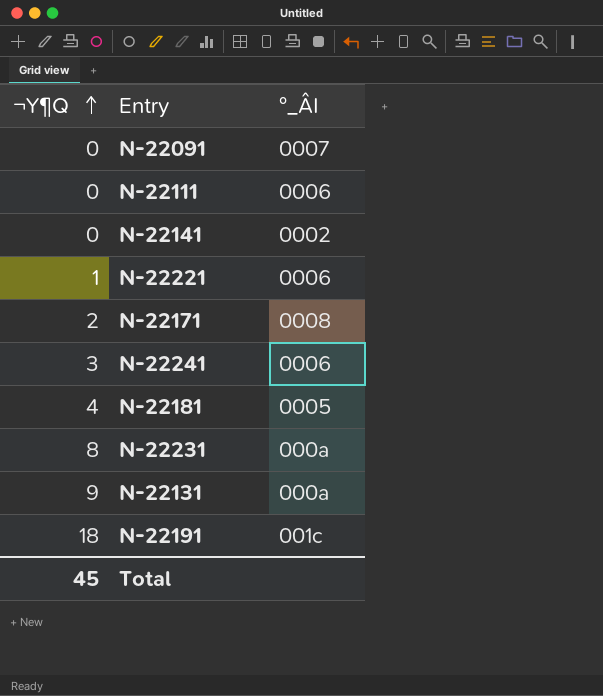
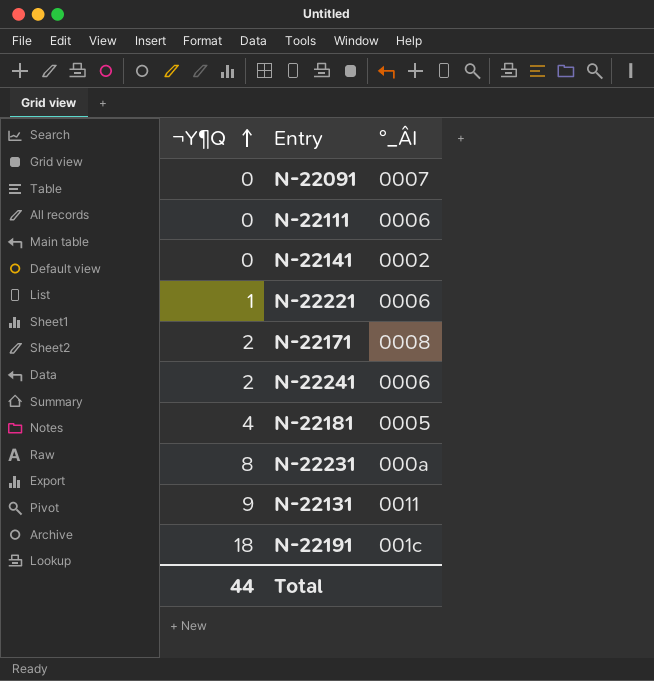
N-22241 | ¬Y¶Q: 3 -> 2
N-22131 | °_ÂI: 000a -> 0011
Total | ¬Y¶Q: 45 -> 44

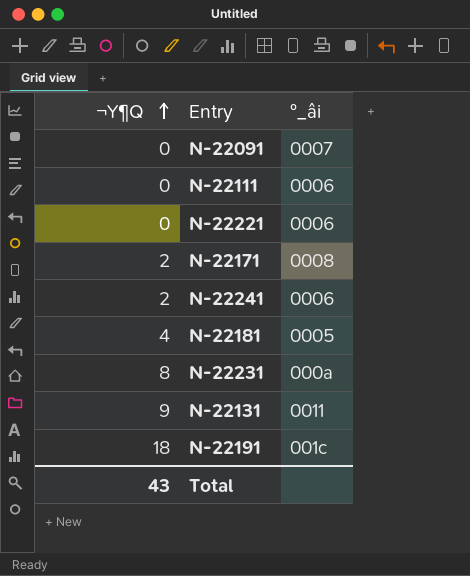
column name: °_ÂI -> °_âi
row N-22141: 0 | 0002 -> none
N-22221 | ¬Y¶Q: 1 -> 0
Total | ¬Y¶Q: 44 -> 43

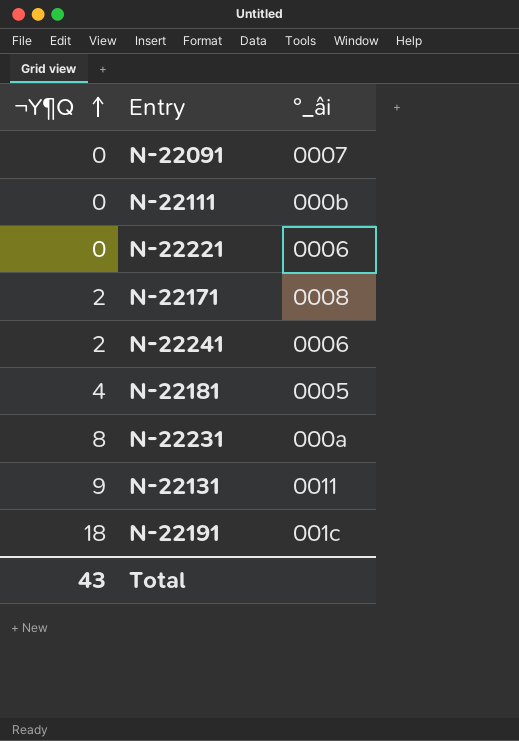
N-22111 | °_âi: 0006 -> 000b

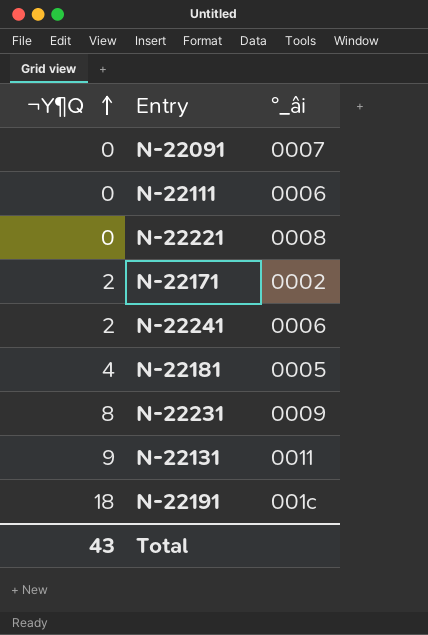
N-22111 | °_âi: 000b -> 0006
N-22221 | °_âi: 0006 -> 0008
N-22171 | °_âi: 0008 -> 0002
N-22231 | °_âi: 000a -> 0009

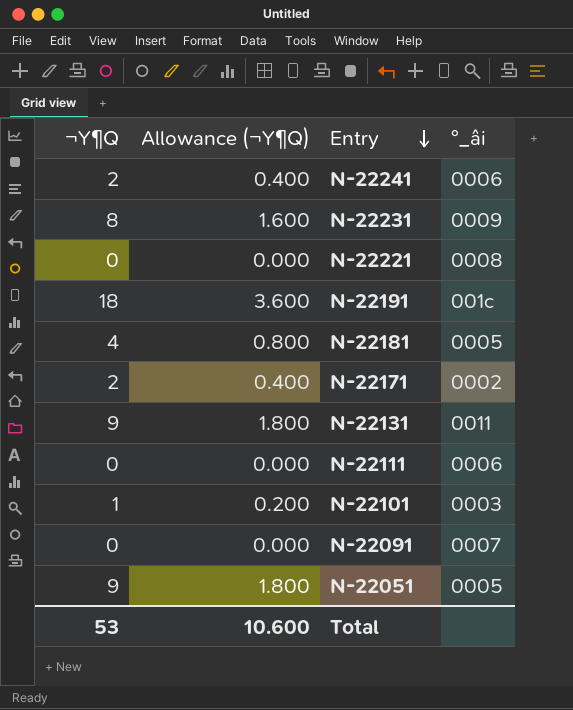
row order: ¬Y¶Q ascending -> Entry descending
column Allowance (¬Y¶Q) | formula: none -> [¬Y¶Q] * 0.2
row N-22101: none -> 1 | 0.200 | 0003
row N-22051: none -> 9 | 1.800 | 0005
Total | ¬Y¶Q: 43 -> 53

